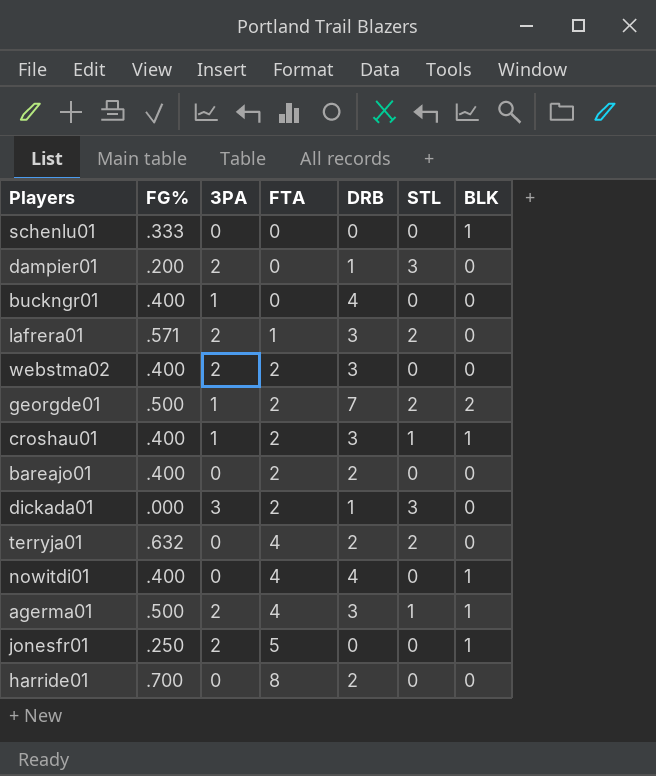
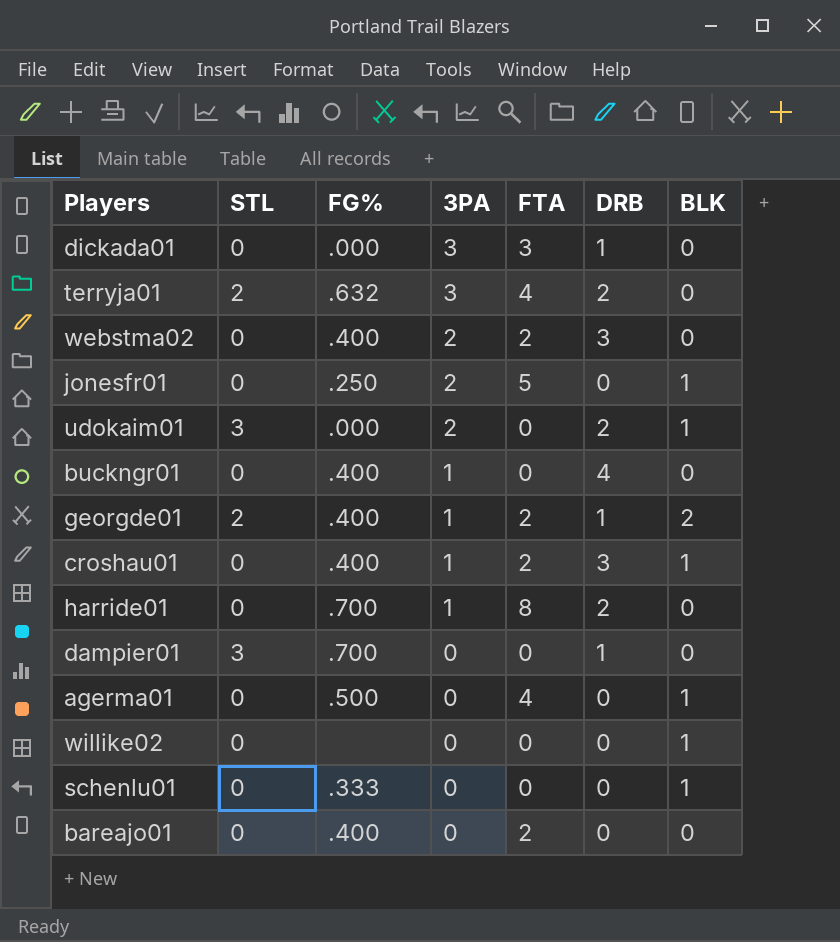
row order: FTA ascending -> 3PA descending
column STL | position: 6 -> 2
row lafrera01: .571 | 2 | 1 | 3 | 2 | 0 -> none
row nowitdi01: .400 | 0 | 4 | 4 | 0 | 1 -> none
dickada01 | STL: 3 -> 0
dickada01 | FTA: 2 -> 3
terryja01 | 3PA: 0 -> 3
row udokaim01: none -> 3 | .000 | 2 | 0 | 2 | 1
georgde01 | FG%: .500 -> .400
georgde01 | DRB: 7 -> 1
croshau01 | STL: 1 -> 0
harride01 | 3PA: 0 -> 1
dampier01 | FG%: .200 -> .700
dampier01 | 3PA: 2 -> 0
agerma01 | STL: 1 -> 0
agerma01 | 3PA: 2 -> 0
agerma01 | DRB: 3 -> 0
row willike02: none -> 0 | none | 0 | 0 | 0 | 1
bareajo01 | DRB: 2 -> 0

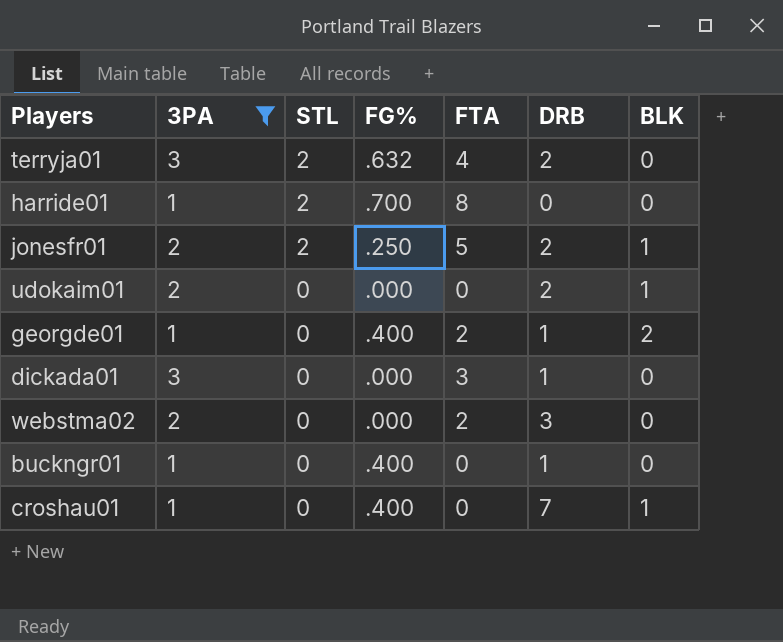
filter: none -> 3PA != 0
row order: 3PA descending -> STL descending
column 3PA | position: 4 -> 2
harride01 | STL: 0 -> 2
harride01 | DRB: 2 -> 0
jonesfr01 | STL: 0 -> 2
jonesfr01 | DRB: 0 -> 2
udokaim01 | STL: 3 -> 0
georgde01 | STL: 2 -> 0
webstma02 | FG%: .400 -> .000
buckngr01 | DRB: 4 -> 1
croshau01 | FTA: 2 -> 0
croshau01 | DRB: 3 -> 7

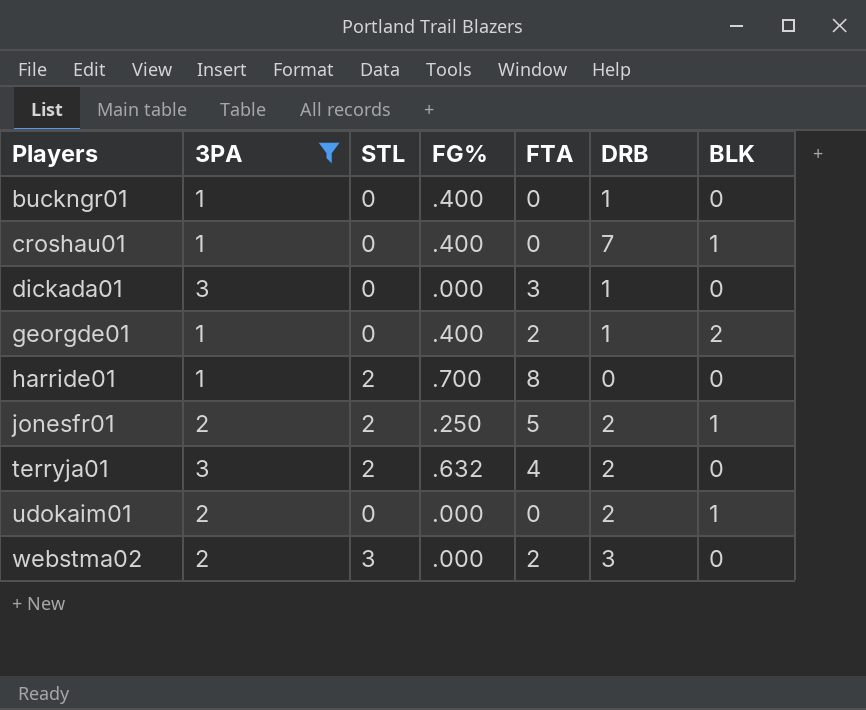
row order: STL descending -> Players ascending
webstma02 | STL: 0 -> 3

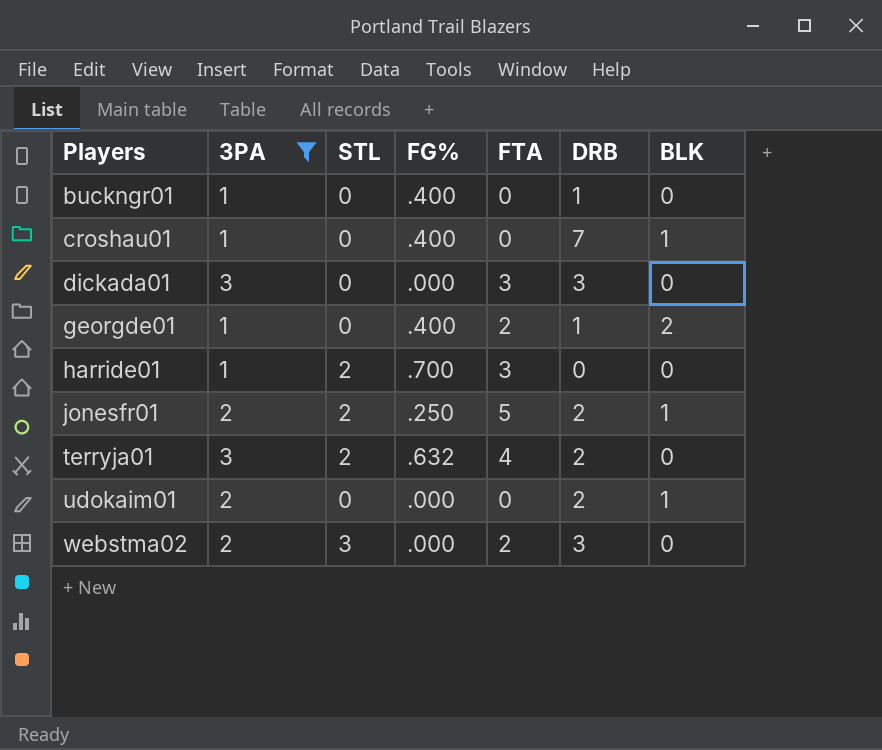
dickada01 | DRB: 1 -> 3
harride01 | FTA: 8 -> 3

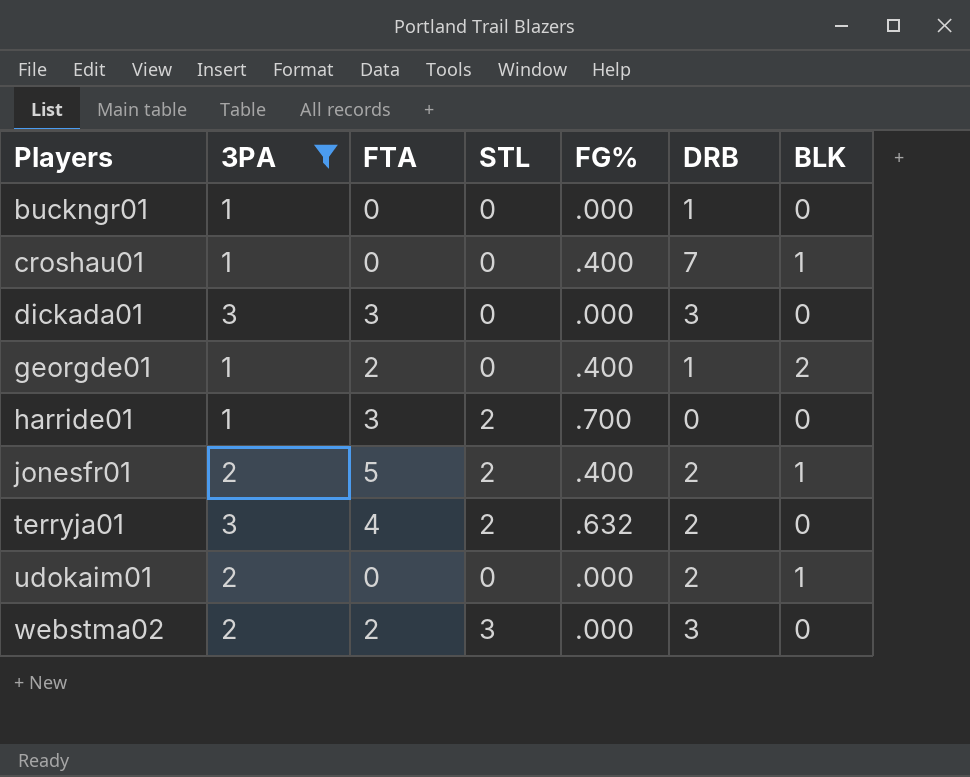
column FTA | position: 5 -> 3
buckngr01 | FG%: .400 -> .000
jonesfr01 | FG%: .250 -> .400

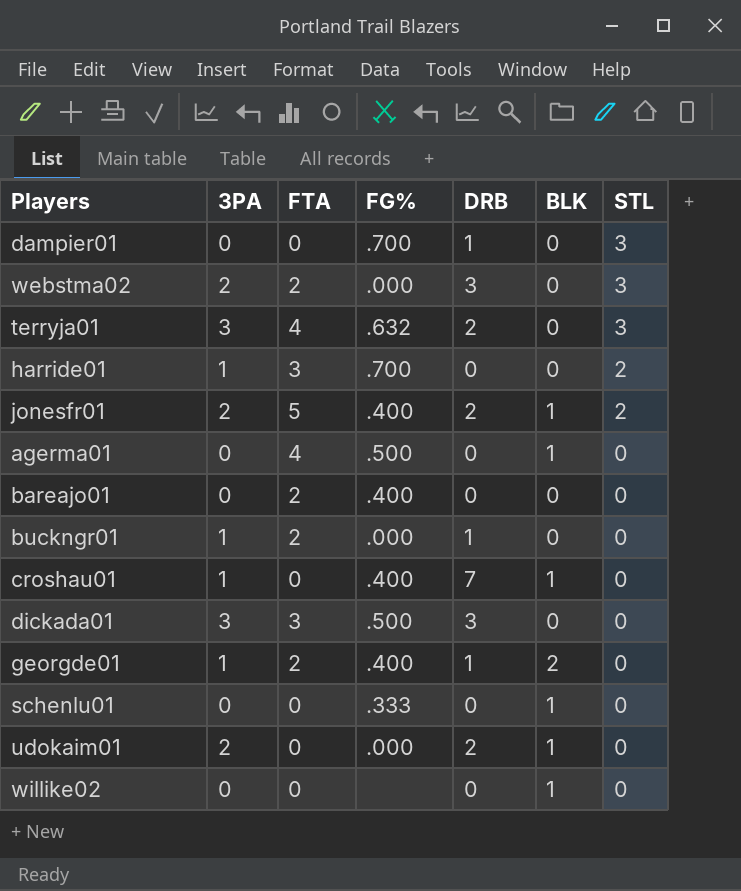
filter: 3PA != 0 -> none
row order: Players ascending -> STL descending
column STL | position: 4 -> 7
terryja01 | STL: 2 -> 3
buckngr01 | FTA: 0 -> 2
dickada01 | FG%: .000 -> .500

